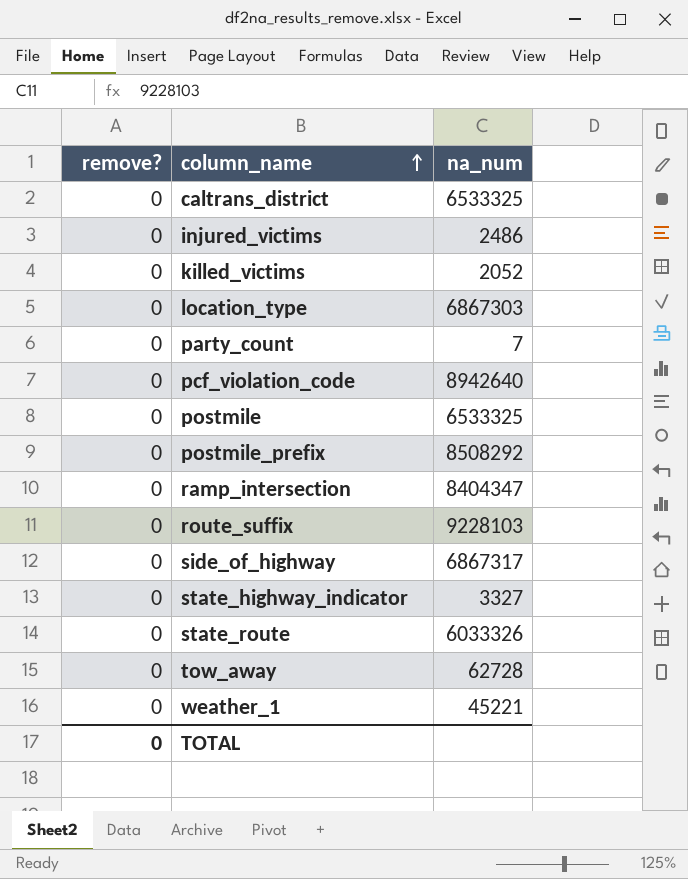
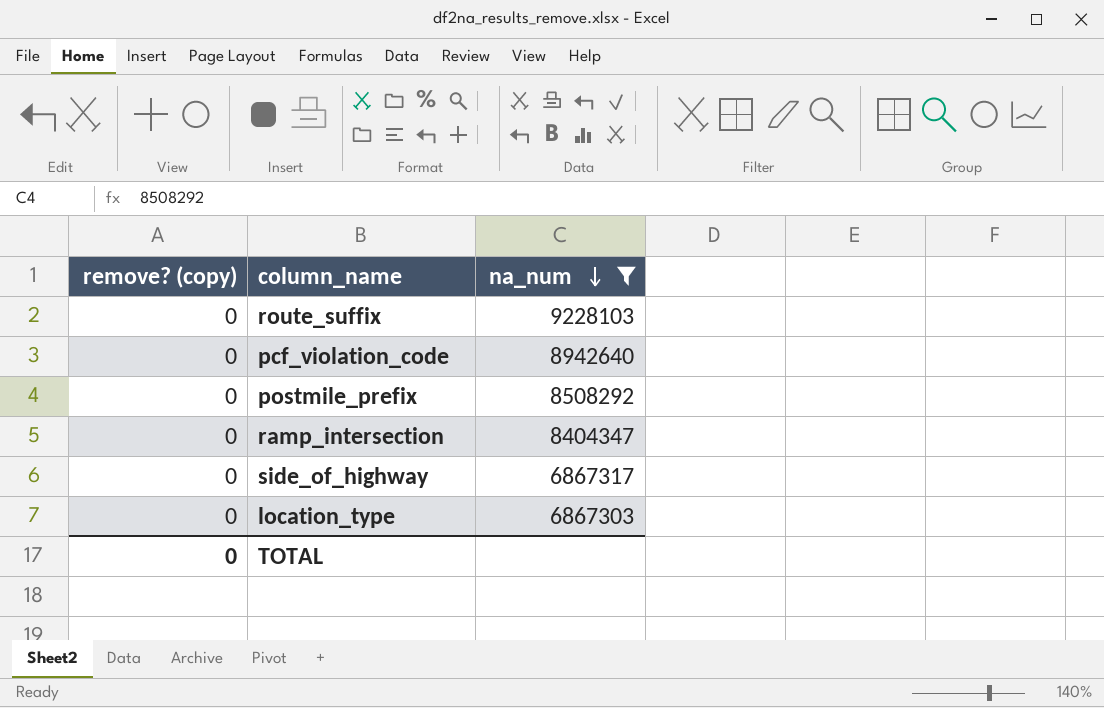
filter: none -> na_num >= 6867303
row order: column_name ascending -> na_num descending
column name: remove? -> remove? (copy)

